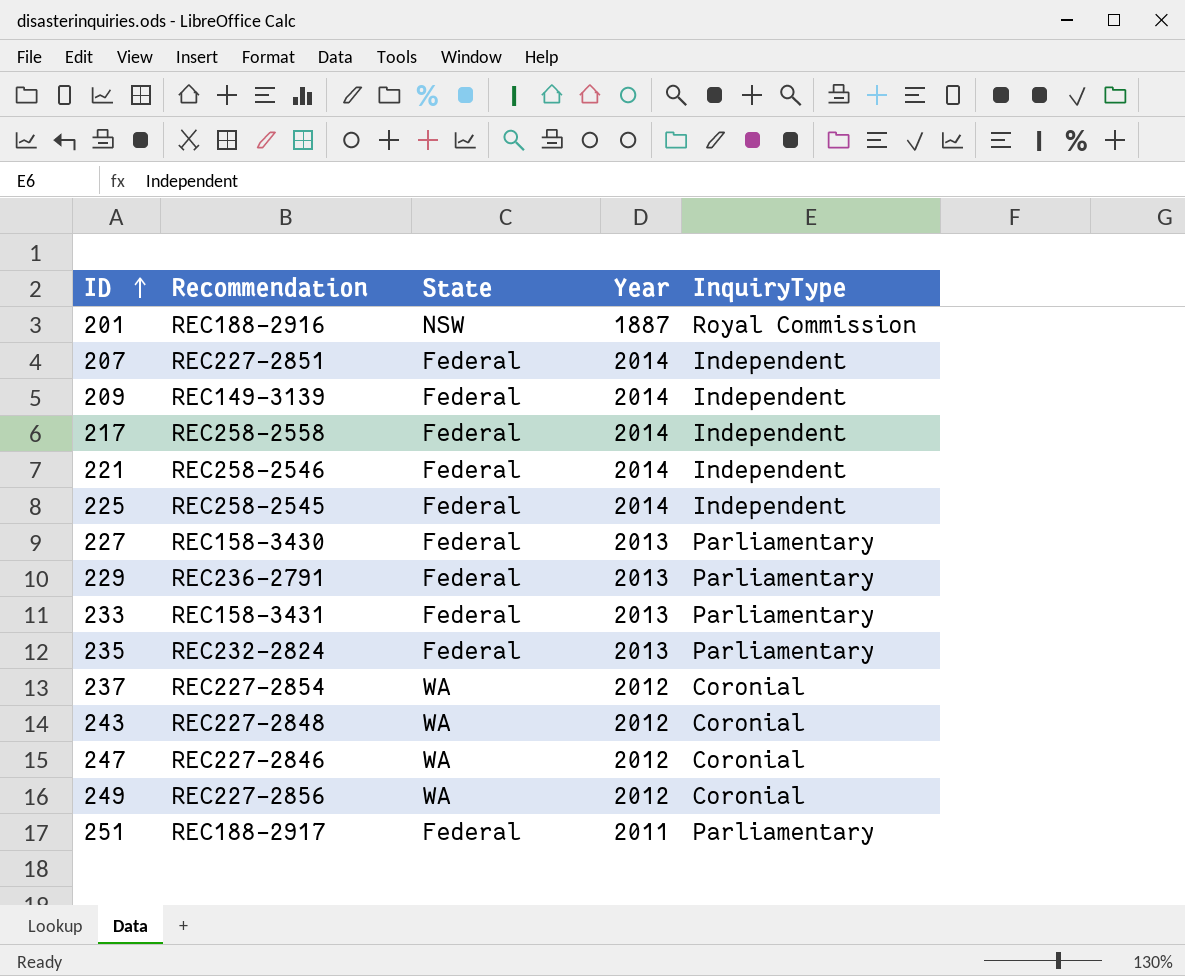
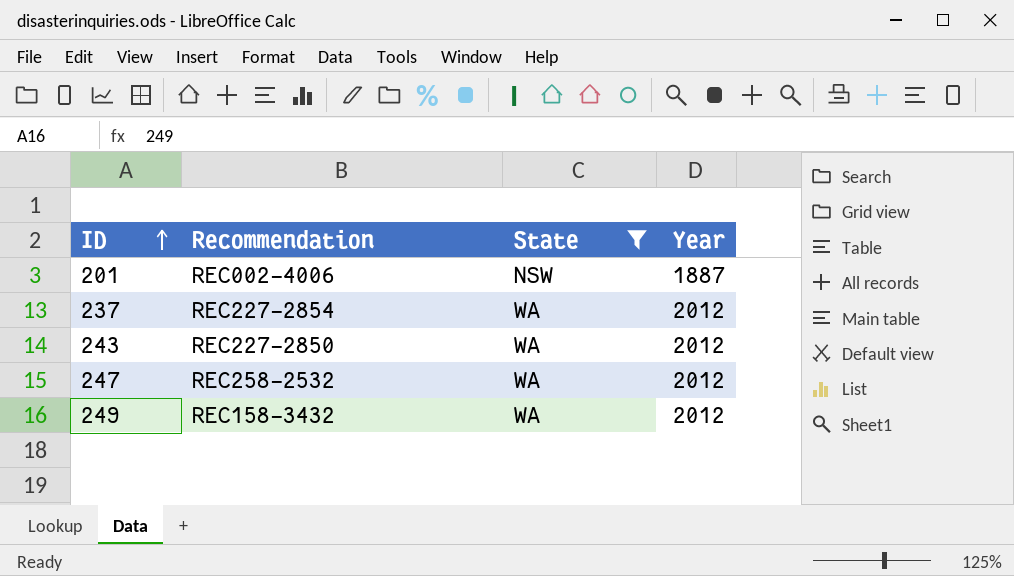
filter: none -> State != Federal
column InquiryType | position: 5 -> none
201 | Recommendation: REC188-2916 -> REC002-4006
243 | Recommendation: REC227-2848 -> REC227-2850
247 | Recommendation: REC227-2846 -> REC258-2532
249 | Recommendation: REC227-2856 -> REC158-3432

